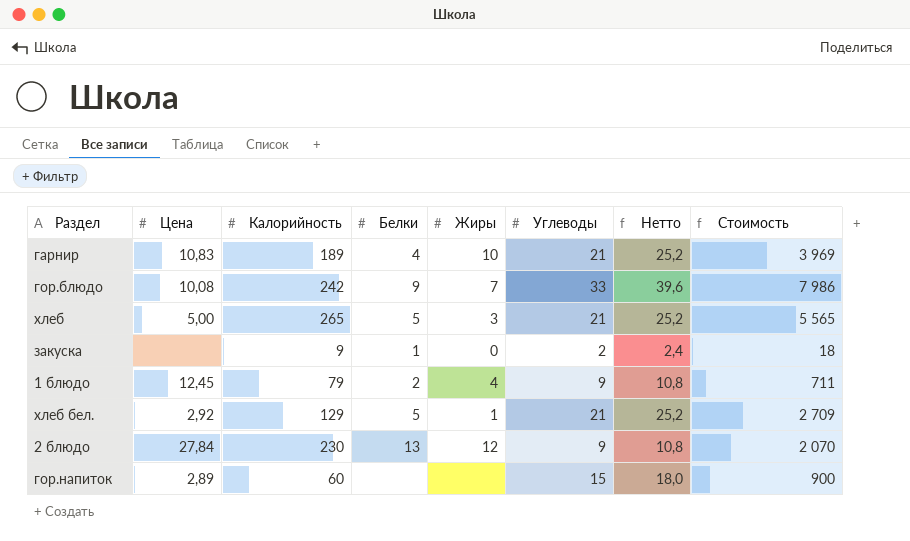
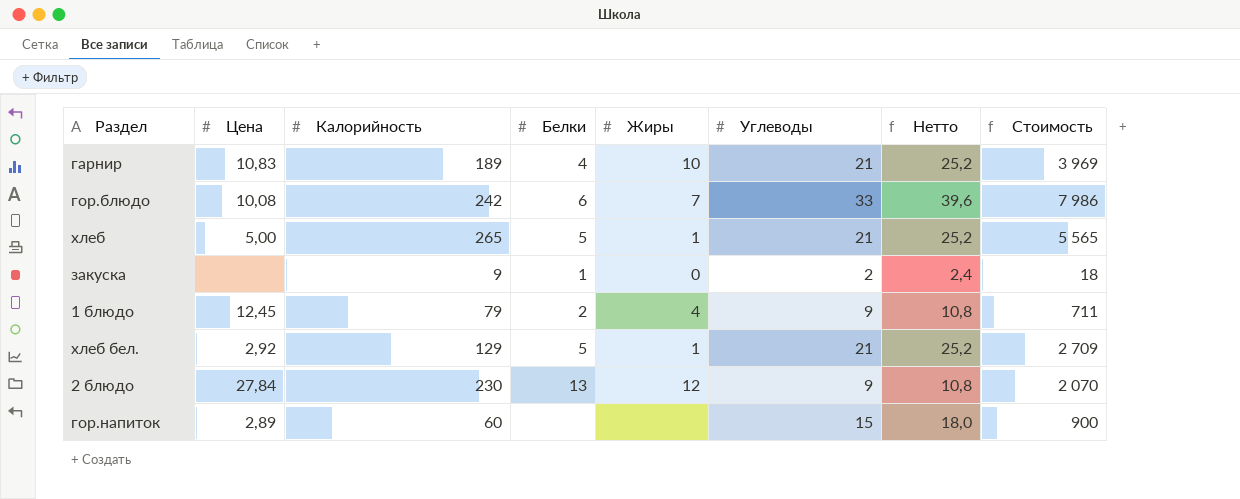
гор.блюдо | Белки: 9 -> 6
хлеб | Жиры: 3 -> 1

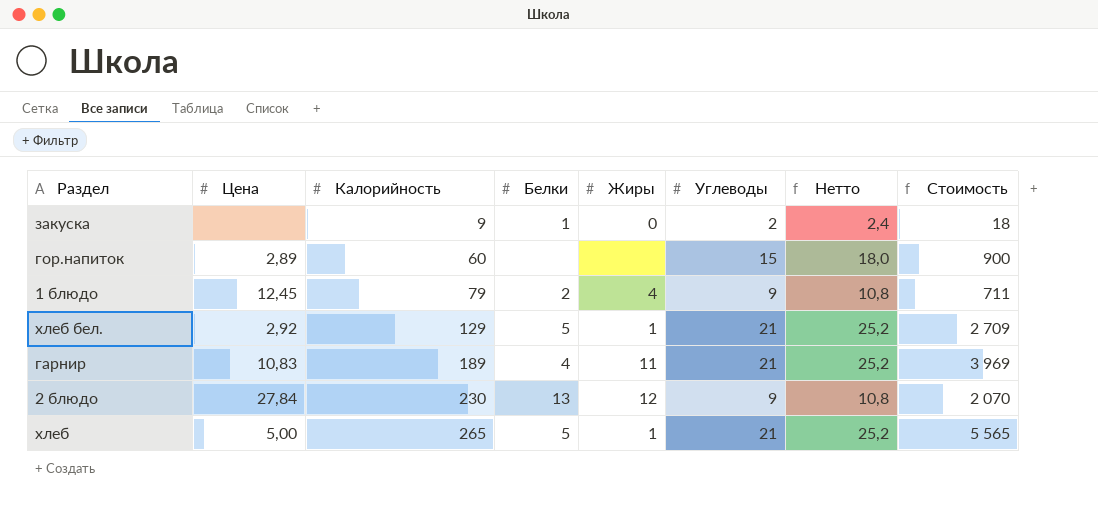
row order: none -> Калорийность ascending
row гор.блюдо: 10,08 | 242 | 6 | 7 | 33 | 39,6 | 7 986 -> none
гарнир | Жиры: 10 -> 11

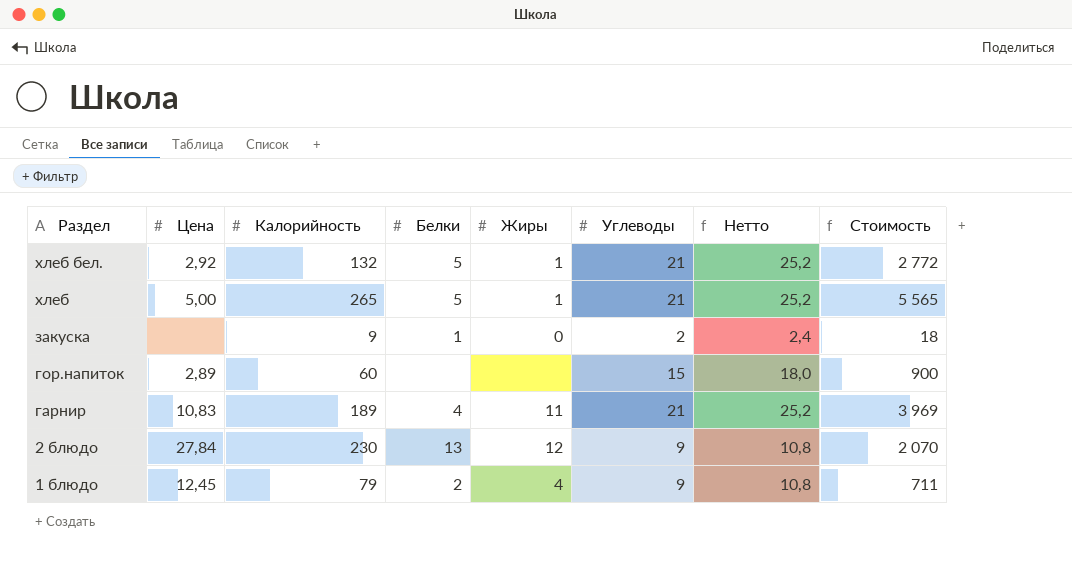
row order: Калорийность ascending -> Раздел descending
хлеб бел. | Калорийность: 129 -> 132
хлеб бел. | Стоимость: 2 709 -> 2 772

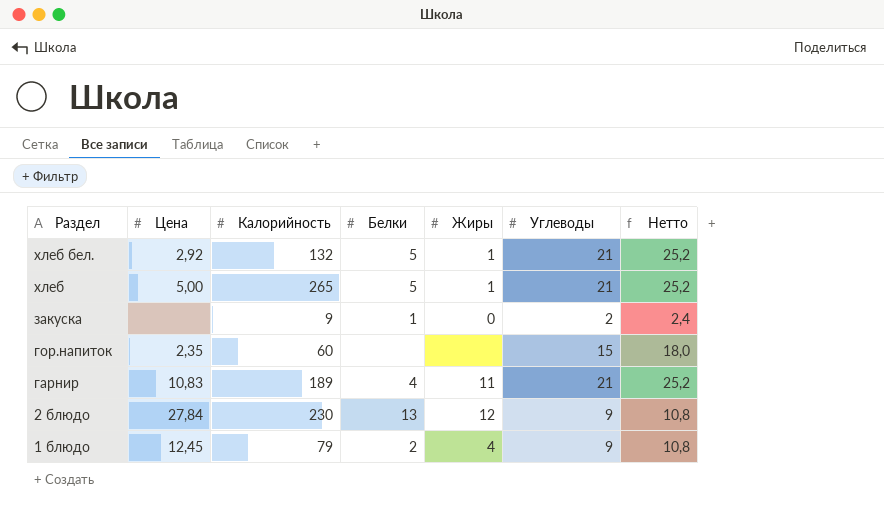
column Стоимость | formula: [Калорийность] * [Углеводы] -> none
гор.напиток | Цена: 2,89 -> 2,35

